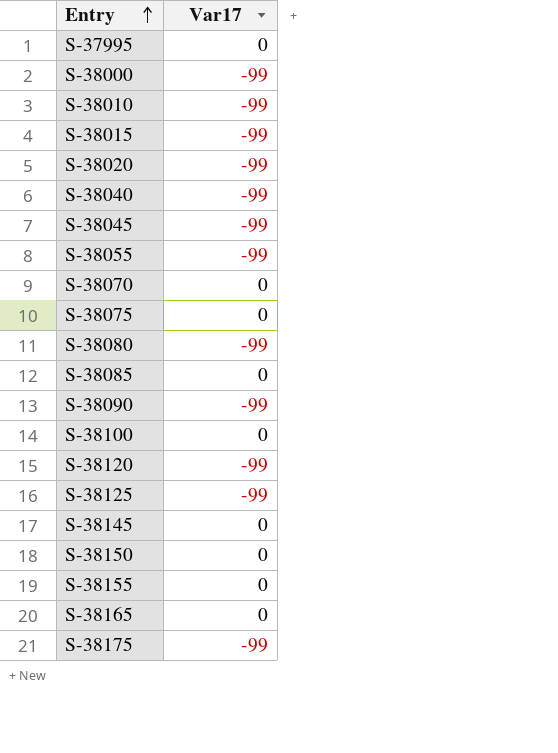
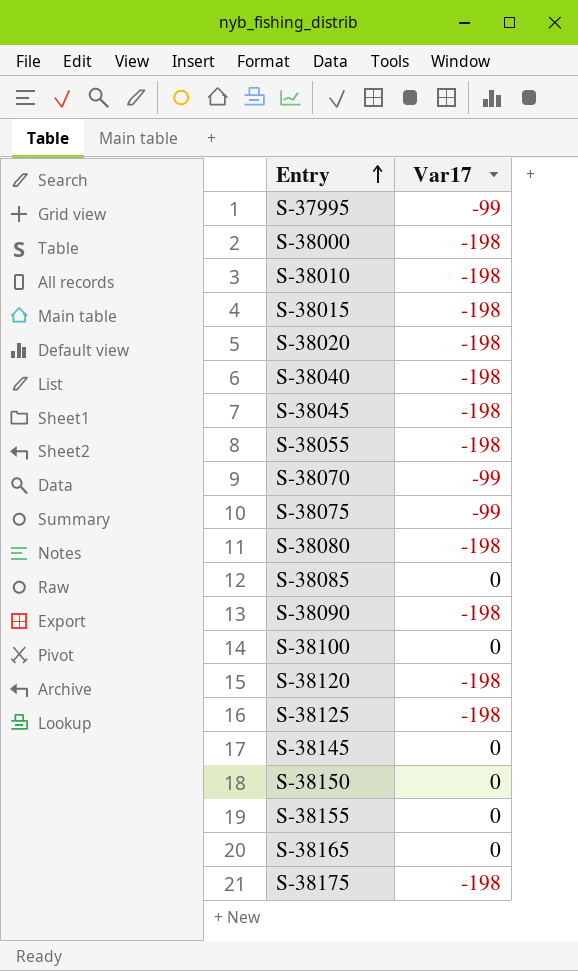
S-37995 | Var17: 0 -> -99
S-38000 | Var17: -99 -> -198
S-38010 | Var17: -99 -> -198
S-38015 | Var17: -99 -> -198
S-38020 | Var17: -99 -> -198
S-38040 | Var17: -99 -> -198
S-38045 | Var17: -99 -> -198
S-38055 | Var17: -99 -> -198
S-38070 | Var17: 0 -> -99
S-38075 | Var17: 0 -> -99
S-38080 | Var17: -99 -> -198
S-38090 | Var17: -99 -> -198
S-38120 | Var17: -99 -> -198
S-38125 | Var17: -99 -> -198
S-38175 | Var17: -99 -> -198

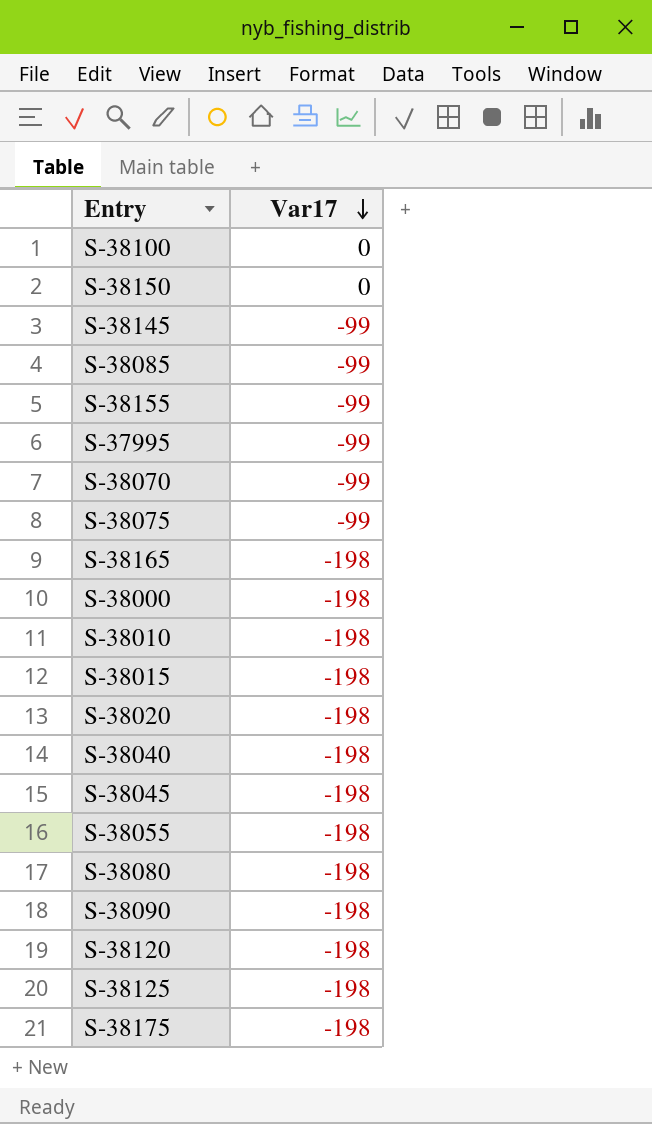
row order: Entry ascending -> Var17 descending
S-38145 | Var17: 0 -> -99
S-38085 | Var17: 0 -> -99
S-38155 | Var17: 0 -> -99
S-38165 | Var17: 0 -> -198

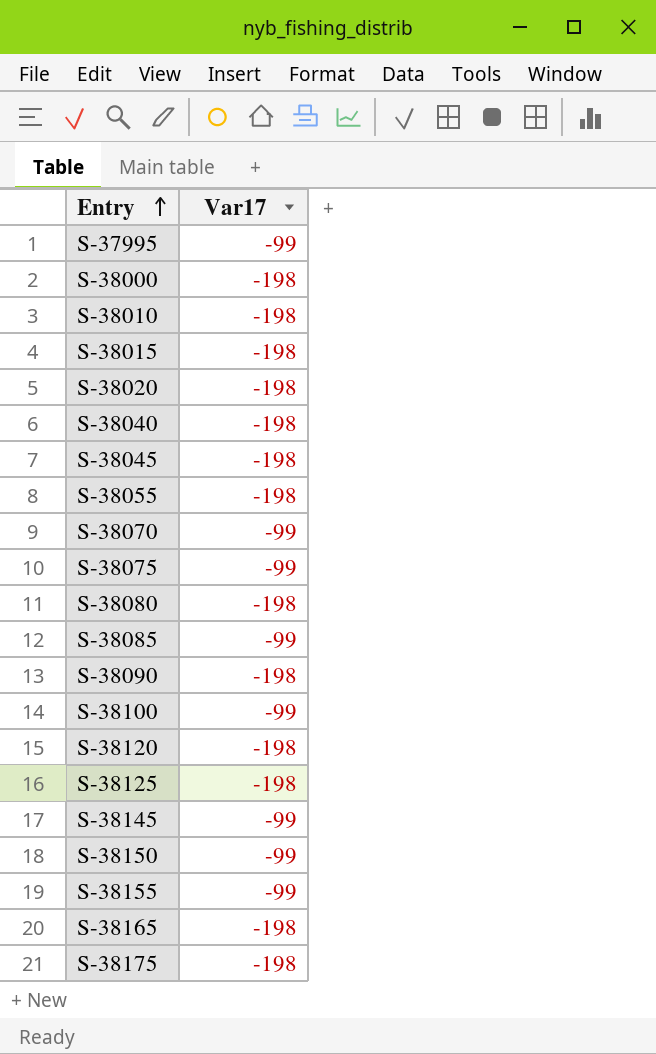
row order: Var17 descending -> Entry ascending
S-38100 | Var17: 0 -> -99
S-38150 | Var17: 0 -> -99

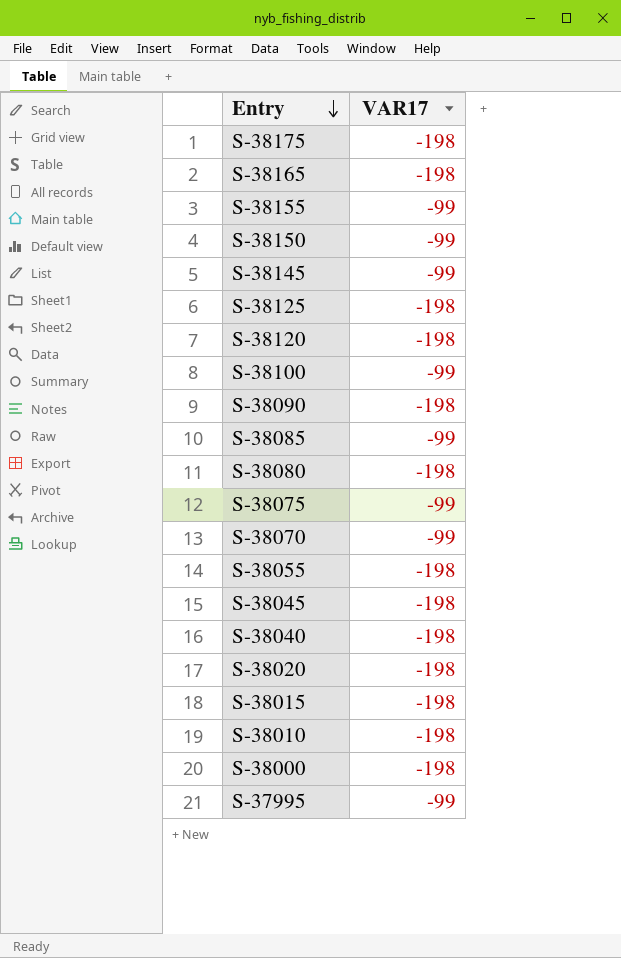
row order: Entry ascending -> Entry descending
column name: Var17 -> VAR17

